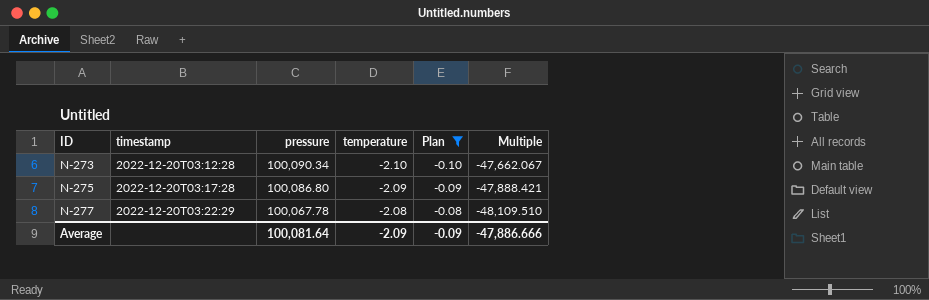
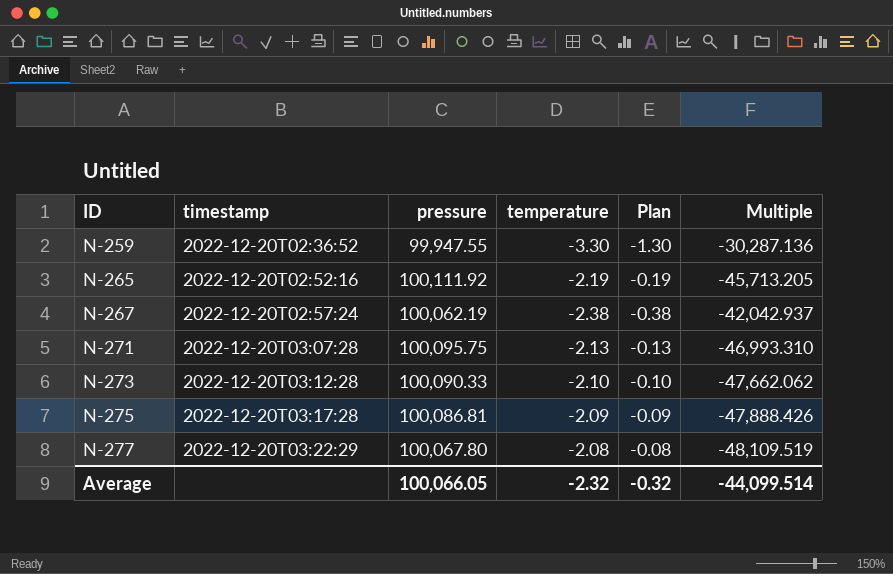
filter: Plan >= -0.10 -> none
N-273 | pressure: 100,090.34 -> 100,090.33
N-273 | Multiple: -47,662.067 -> -47,662.062
N-275 | pressure: 100,086.80 -> 100,086.81
N-275 | Multiple: -47,888.421 -> -47,888.426
N-277 | pressure: 100,067.78 -> 100,067.80
N-277 | Multiple: -48,109.510 -> -48,109.519
Average | pressure: 100,081.64 -> 100,066.05
Average | temperature: -2.09 -> -2.32
Average | Plan: -0.09 -> -0.32
Average | Multiple: -47,886.666 -> -44,099.514

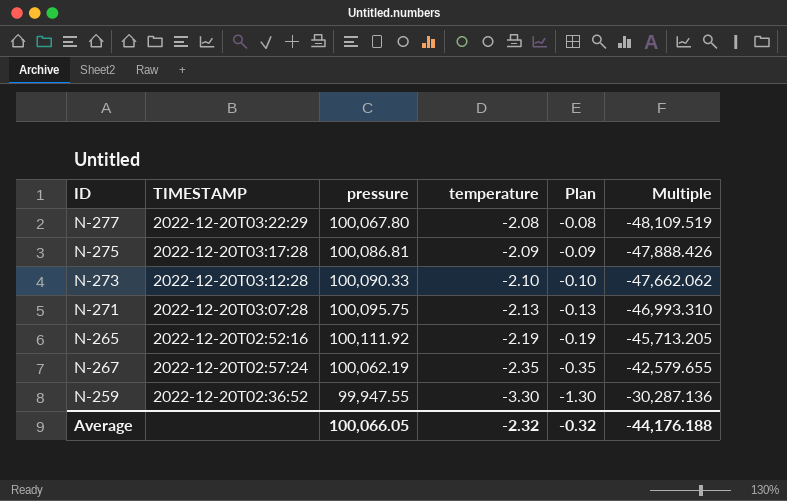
row order: ID ascending -> temperature descending
column name: timestamp -> TIMESTAMP
N-267 | temperature: -2.38 -> -2.35
N-267 | Plan: -0.38 -> -0.35
N-267 | Multiple: -42,042.937 -> -42,579.655
Average | Multiple: -44,099.514 -> -44,176.188

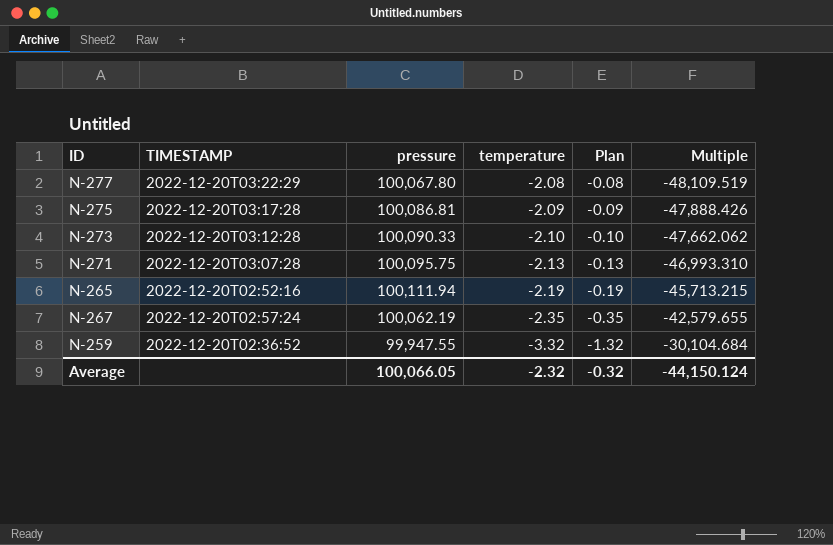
N-265 | pressure: 100,111.92 -> 100,111.94
N-265 | Multiple: -45,713.205 -> -45,713.215
N-259 | temperature: -3.30 -> -3.32
N-259 | Plan: -1.30 -> -1.32
N-259 | Multiple: -30,287.136 -> -30,104.684
Average | Multiple: -44,176.188 -> -44,150.124

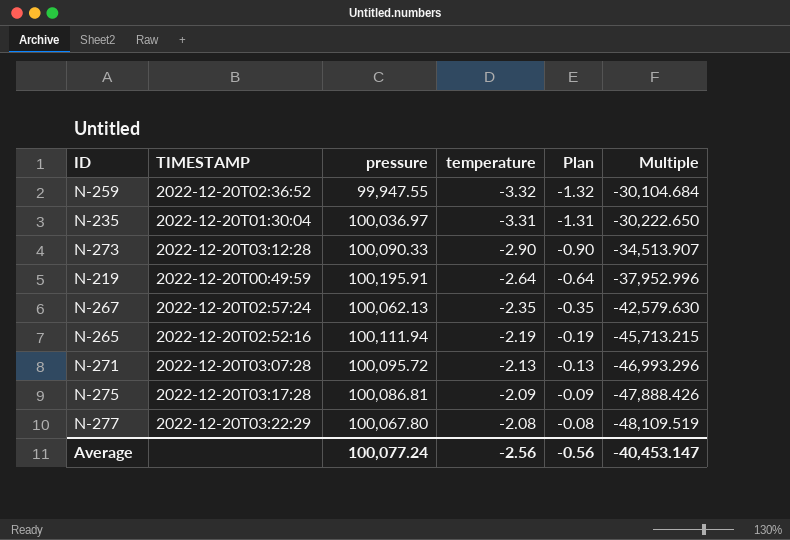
row order: temperature descending -> temperature ascending
row N-235: none -> 2022-12-20T01:30:04 | 100,036.97 | -3.31 | -1.31 | -30,222.650
N-273 | temperature: -2.10 -> -2.90
N-273 | Plan: -0.10 -> -0.90
N-273 | Multiple: -47,662.062 -> -34,513.907
row N-219: none -> 2022-12-20T00:49:59 | 100,195.91 | -2.64 | -0.64 | -37,952.996
N-267 | pressure: 100,062.19 -> 100,062.13
N-267 | Multiple: -42,579.655 -> -42,579.630
N-271 | pressure: 100,095.75 -> 100,095.72
N-271 | Multiple: -46,993.310 -> -46,993.296
Average | pressure: 100,066.05 -> 100,077.24
Average | temperature: -2.32 -> -2.56
Average | Plan: -0.32 -> -0.56
Average | Multiple: -44,150.124 -> -40,453.147

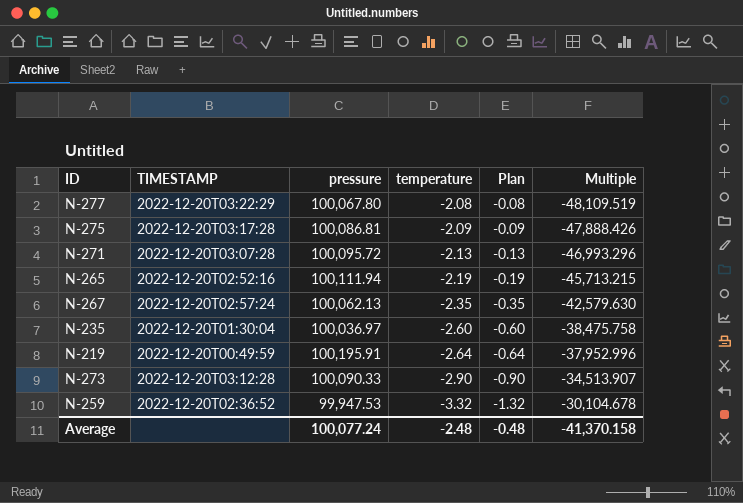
row order: temperature ascending -> temperature descending
N-235 | temperature: -3.31 -> -2.60
N-235 | Plan: -1.31 -> -0.60
N-235 | Multiple: -30,222.650 -> -38,475.758
N-259 | pressure: 99,947.55 -> 99,947.53
N-259 | Multiple: -30,104.684 -> -30,104.678
Average | temperature: -2.56 -> -2.48
Average | Plan: -0.56 -> -0.48
Average | Multiple: -40,453.147 -> -41,370.158

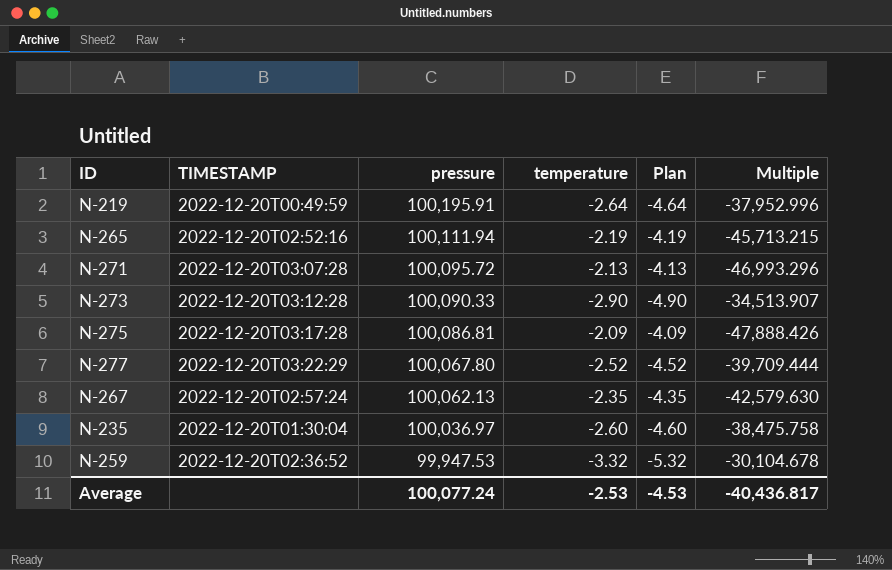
row order: temperature descending -> pressure descending
column Plan | formula: [temperature] + 2 -> [temperature] - 2
N-277 | temperature: -2.08 -> -2.52
N-277 | Multiple: -48,109.519 -> -39,709.444
Average | temperature: -2.48 -> -2.53
Average | Plan: -0.48 -> -4.53
Average | Multiple: -41,370.158 -> -40,436.817

